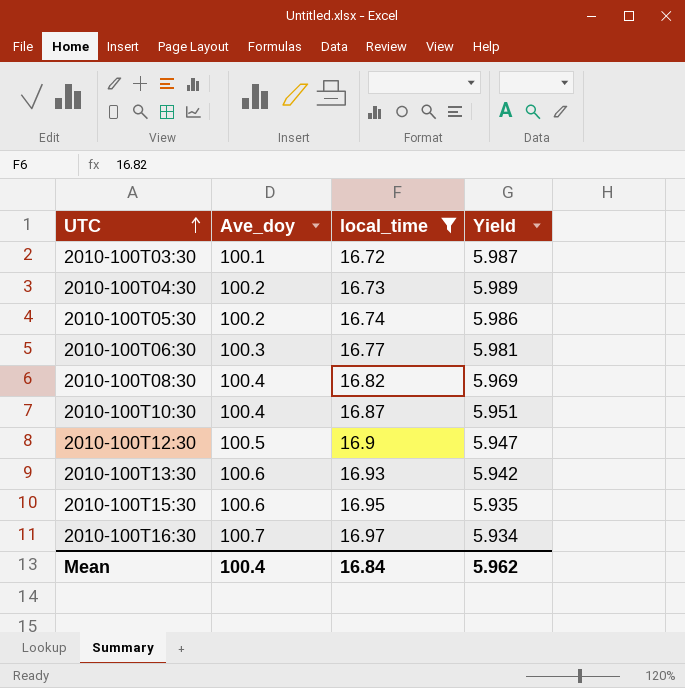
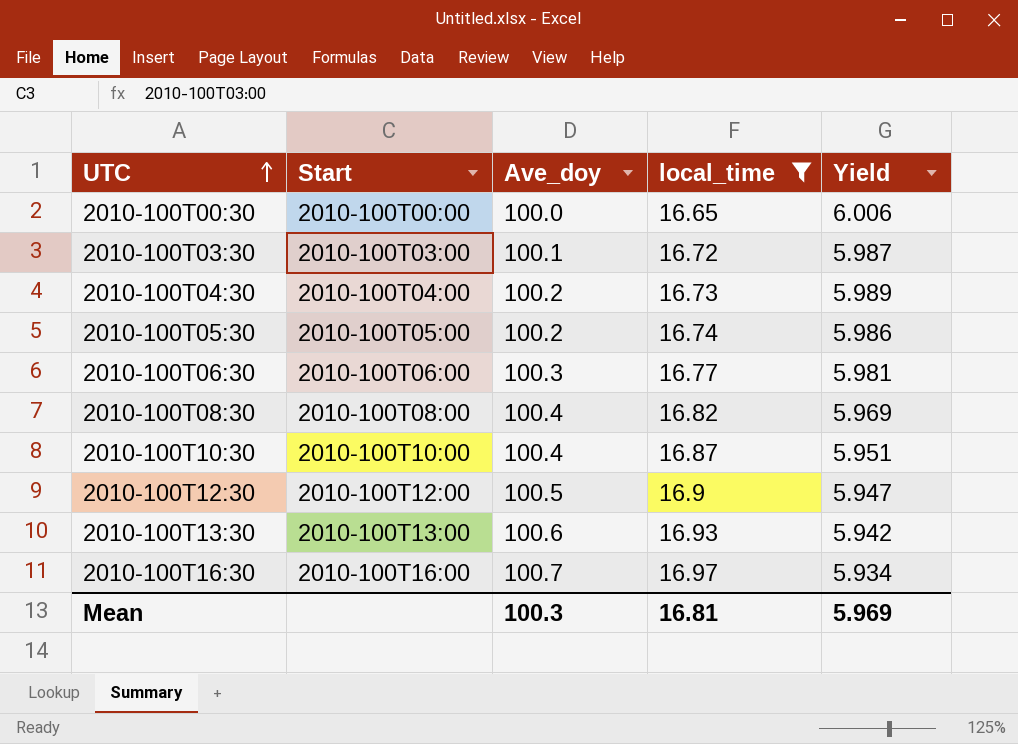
column Start | position: none -> 2
row 2010-100T15:30: 100.6 | 16.95 | 5.935 -> none
row 2010-100T00:30: none -> 2010-100T00:00 | 100.0 | 16.65 | 6.006
Mean | Ave_doy: 100.4 -> 100.3
Mean | local_time: 16.84 -> 16.81
Mean | Yield: 5.962 -> 5.969

